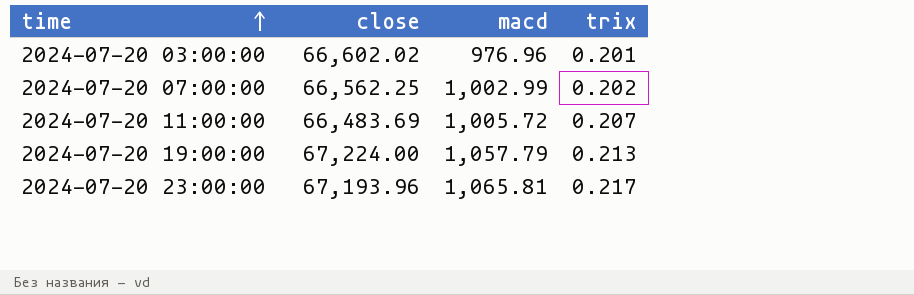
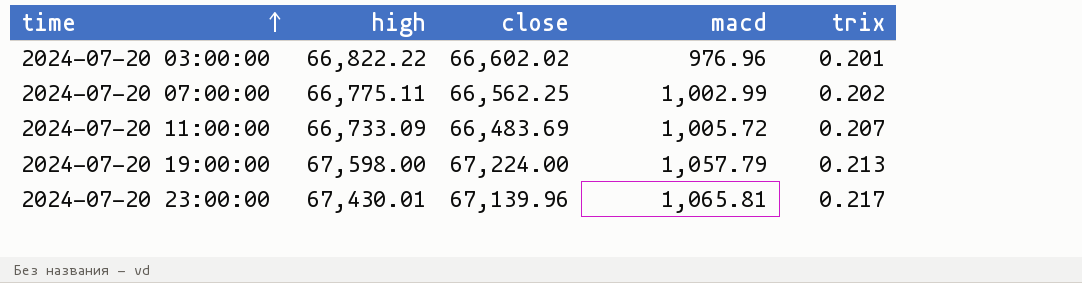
column high | position: none -> 2
2024-07-20 23:00:00 | close: 67,193.96 -> 67,139.96

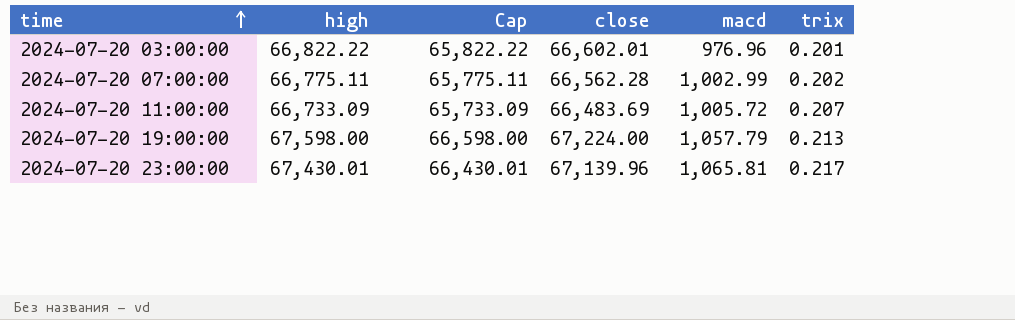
column Cap | formula: none -> [high] - 1000
2024-07-20 03:00:00 | close: 66,602.02 -> 66,602.01
2024-07-20 07:00:00 | close: 66,562.25 -> 66,562.28

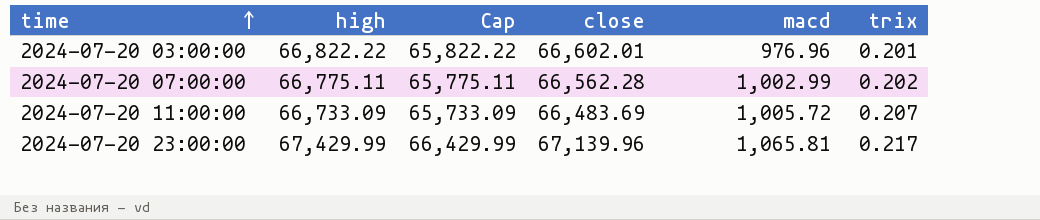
row 2024-07-20 19:00:00: 67,598.00 | 66,598.00 | 67,224.00 | 1,057.79 | 0.213 -> none
2024-07-20 23:00:00 | high: 67,430.01 -> 67,429.99
2024-07-20 23:00:00 | Cap: 66,430.01 -> 66,429.99

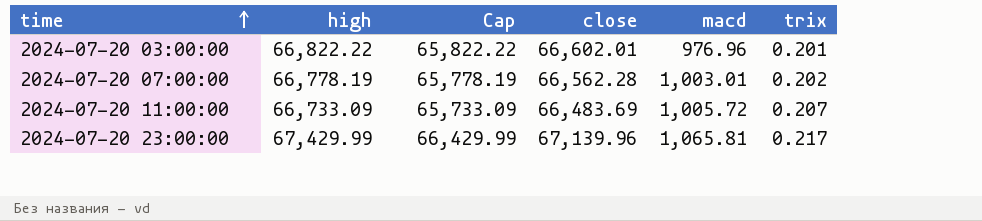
2024-07-20 07:00:00 | high: 66,775.11 -> 66,778.19
2024-07-20 07:00:00 | Cap: 65,775.11 -> 65,778.19
2024-07-20 07:00:00 | macd: 1,002.99 -> 1,003.01

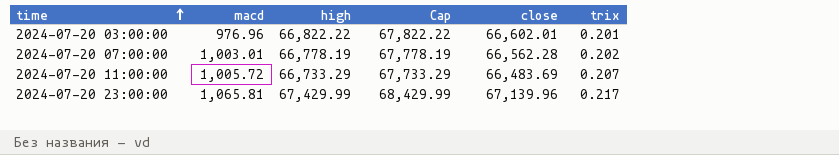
column macd | position: 5 -> 2
column Cap | formula: [high] - 1000 -> [high] + 1000
2024-07-20 11:00:00 | high: 66,733.09 -> 66,733.29

